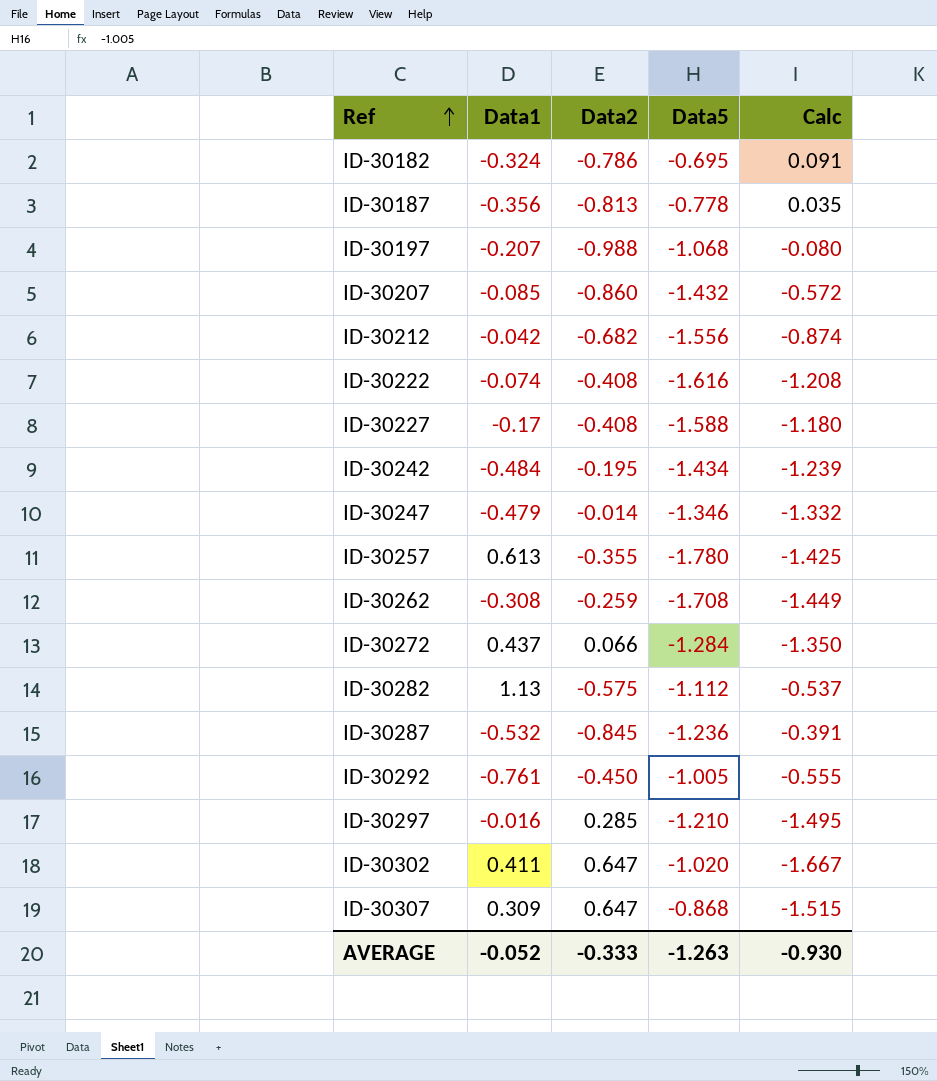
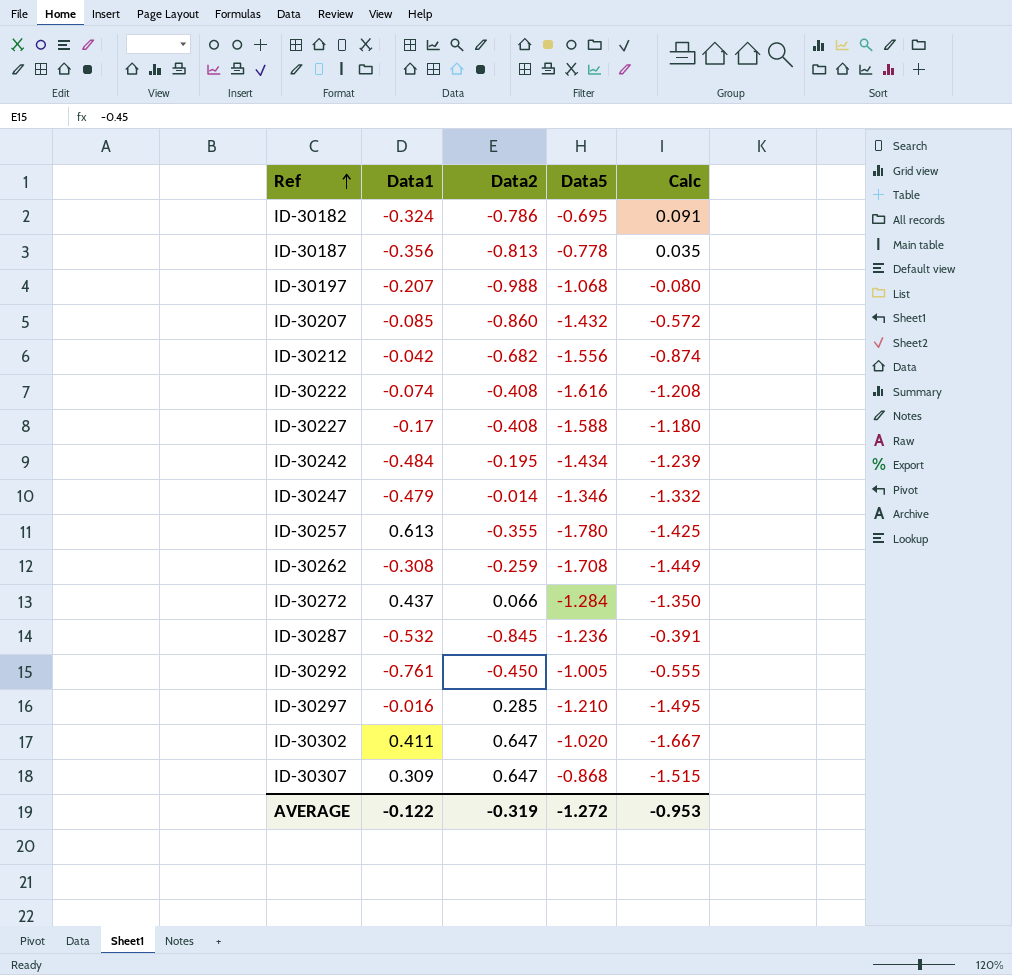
row ID-30282: 1.13 | -0.575 | -1.112 | -0.537 -> none
AVERAGE | Data1: -0.052 -> -0.122
AVERAGE | Data2: -0.333 -> -0.319
AVERAGE | Data5: -1.263 -> -1.272
AVERAGE | Calc: -0.930 -> -0.953

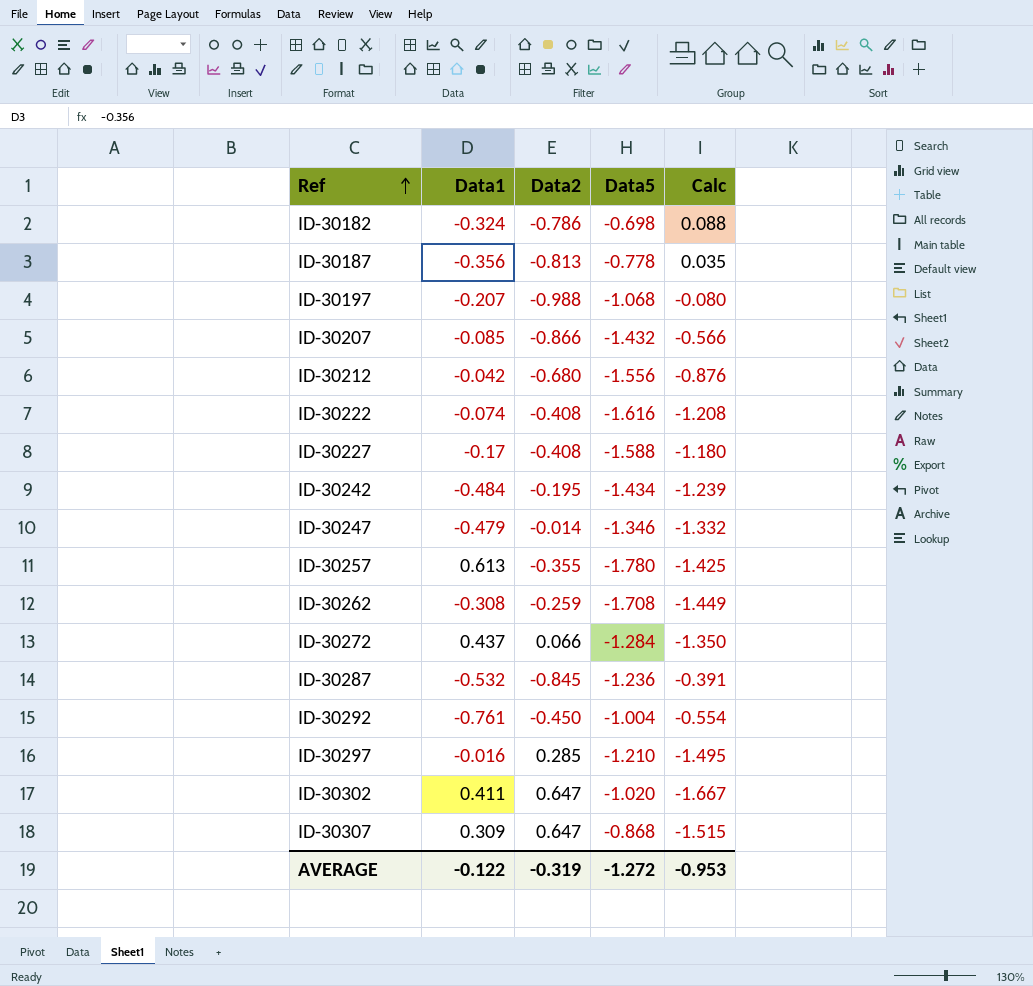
ID-30182 | Data5: -0.695 -> -0.698
ID-30182 | Calc: 0.091 -> 0.088
ID-30207 | Data2: -0.860 -> -0.866
ID-30207 | Calc: -0.572 -> -0.566
ID-30212 | Data2: -0.682 -> -0.680
ID-30212 | Calc: -0.874 -> -0.876
ID-30292 | Data5: -1.005 -> -1.004
ID-30292 | Calc: -0.555 -> -0.554

